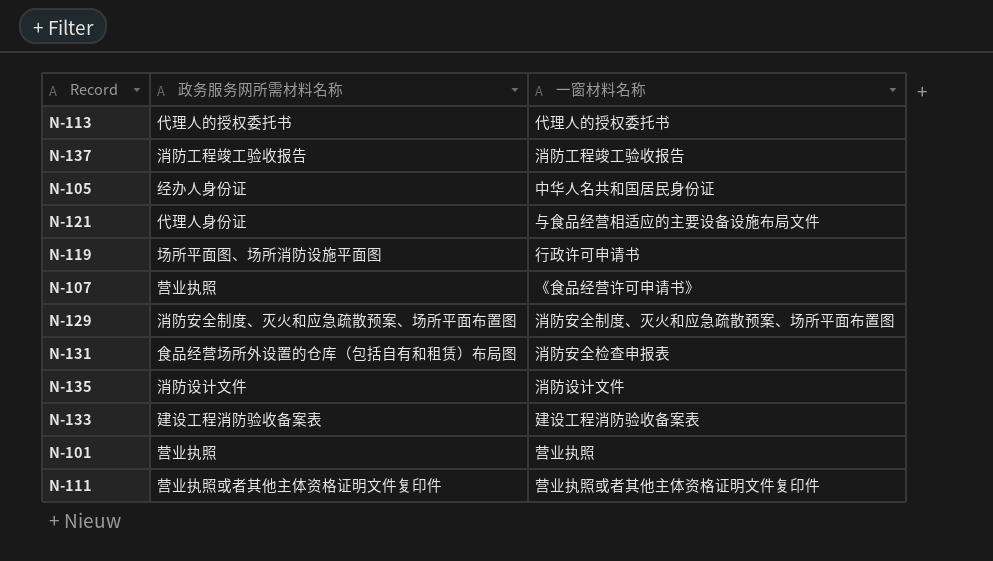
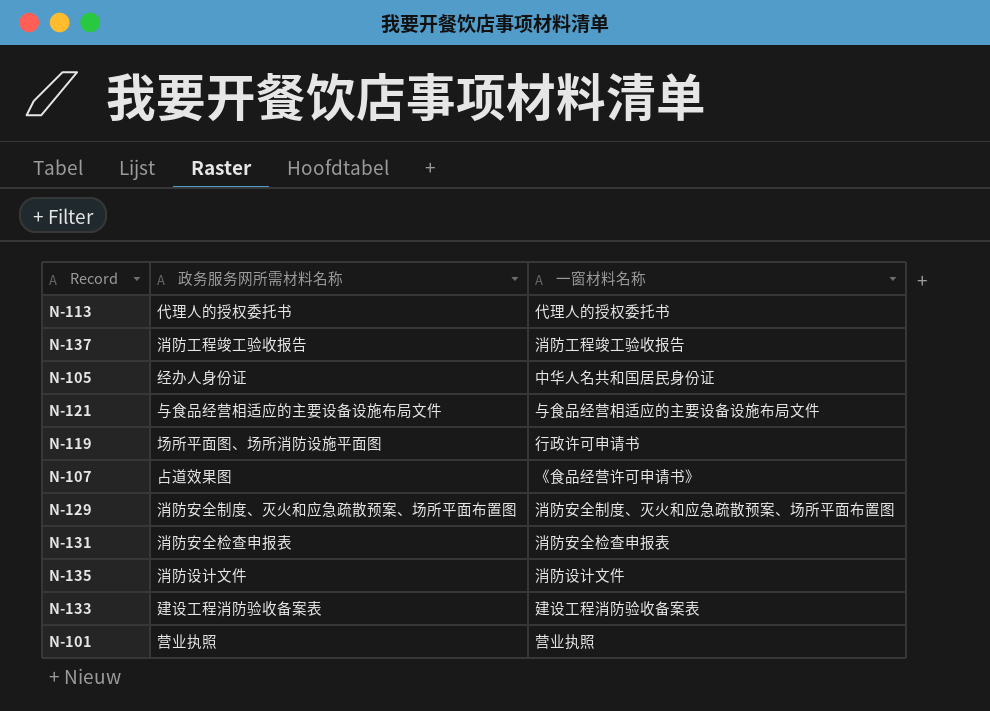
row N-111: 营业执照或者其他主体资格证明文件复印件 | 营业执照或者其他主体资格证明文件复印件 -> none
N-121 | 政务服务网所需材料名称: 代理人身份证 -> 与食品经营相适应的主要设备设施布局文件
N-107 | 政务服务网所需材料名称: 营业执照 -> 占道效果图
N-131 | 政务服务网所需材料名称: 食品经营场所外设置的仓库（包括自有和租赁）布局图 -> 消防安全检查申报表

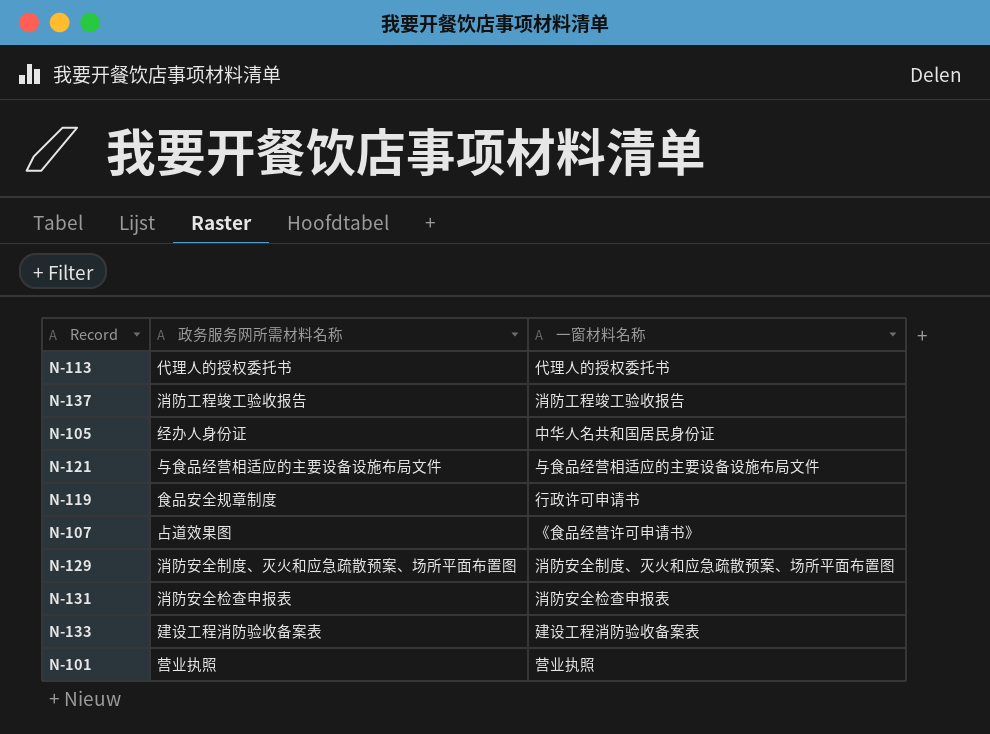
row N-135: 消防设计文件 | 消防设计文件 -> none
N-119 | 政务服务网所需材料名称: 场所平面图、场所消防设施平面图 -> 食品安全规章制度

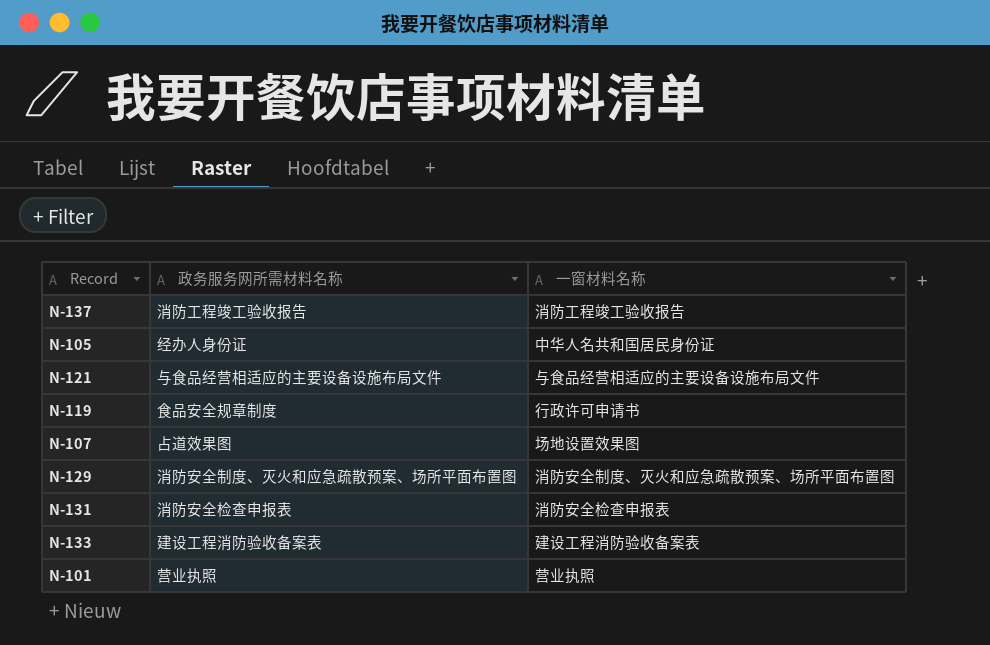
row N-113: 代理人的授权委托书 | 代理人的授权委托书 -> none
N-107 | 一窗材料名称: 《食品经营许可申请书》 -> 场地设置效果图

